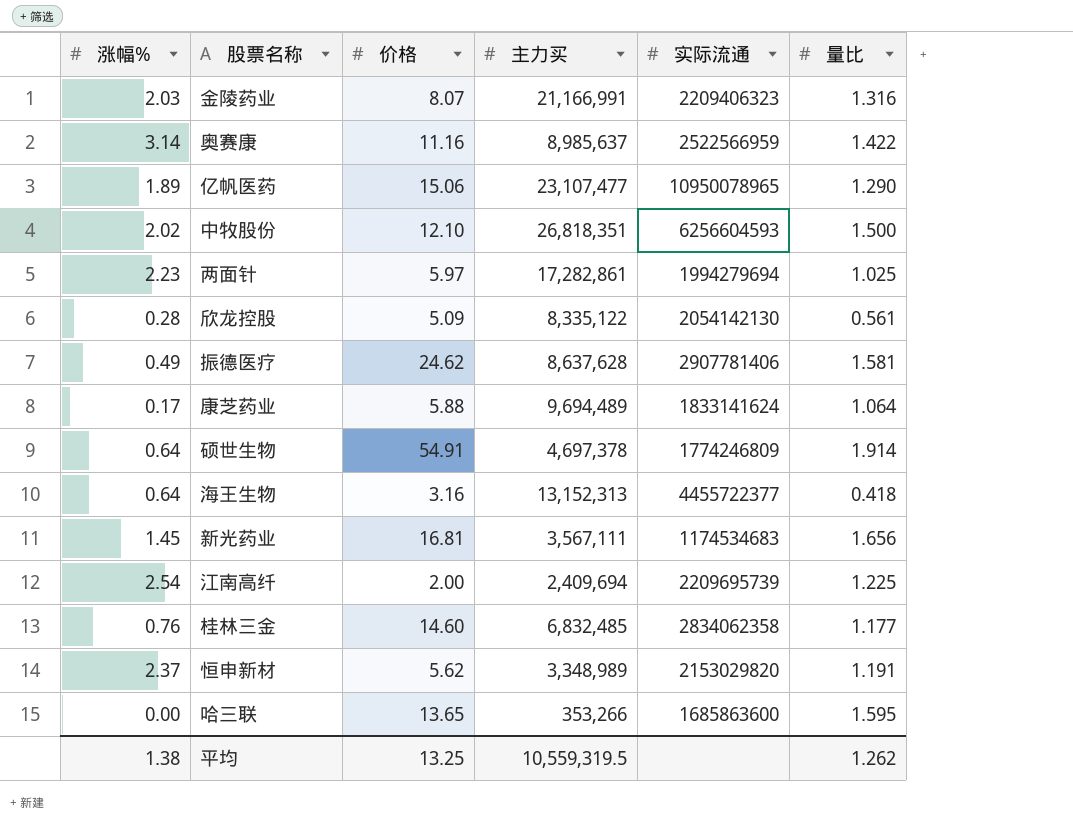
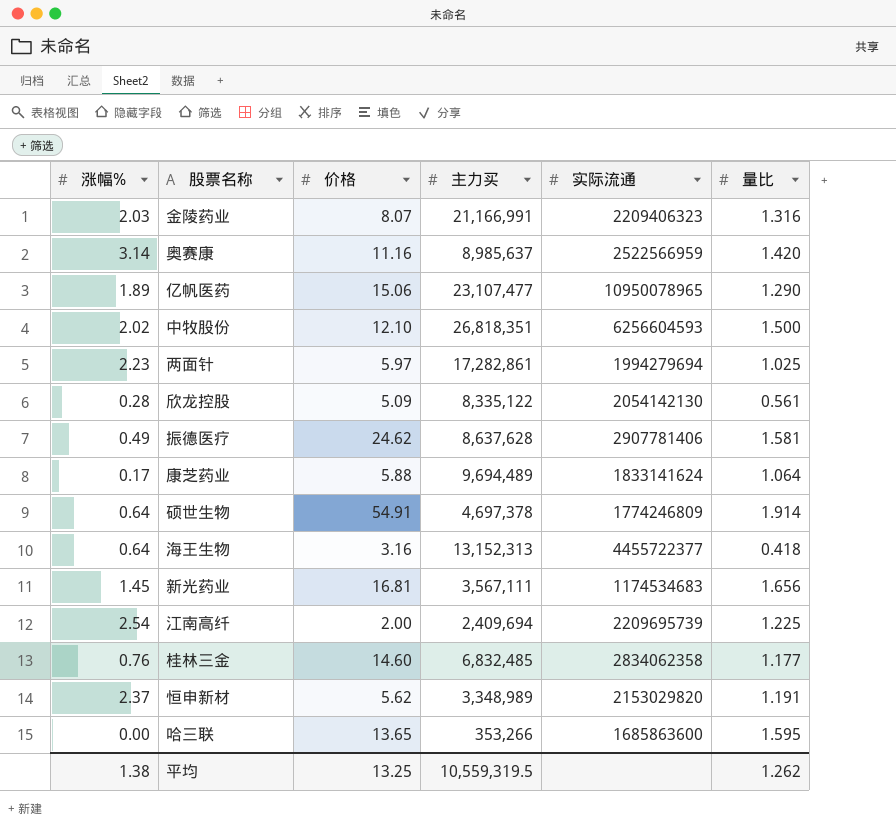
奥赛康 | 量比: 1.422 -> 1.420

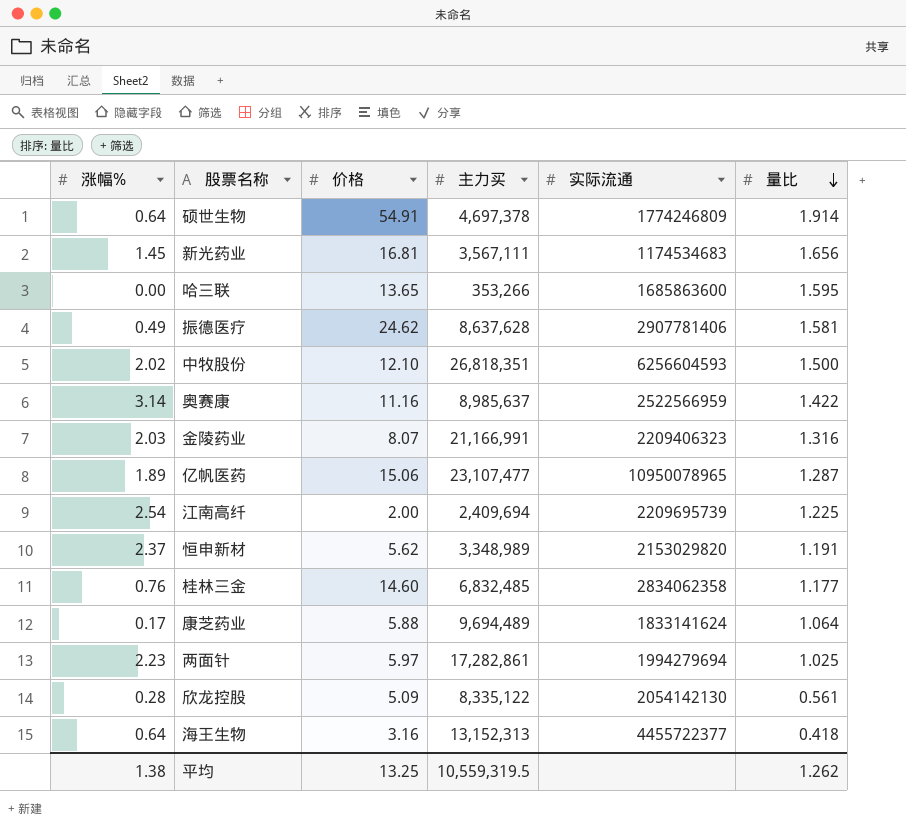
row order: none -> 量比 descending
奥赛康 | 量比: 1.420 -> 1.422
亿帆医药 | 量比: 1.290 -> 1.287

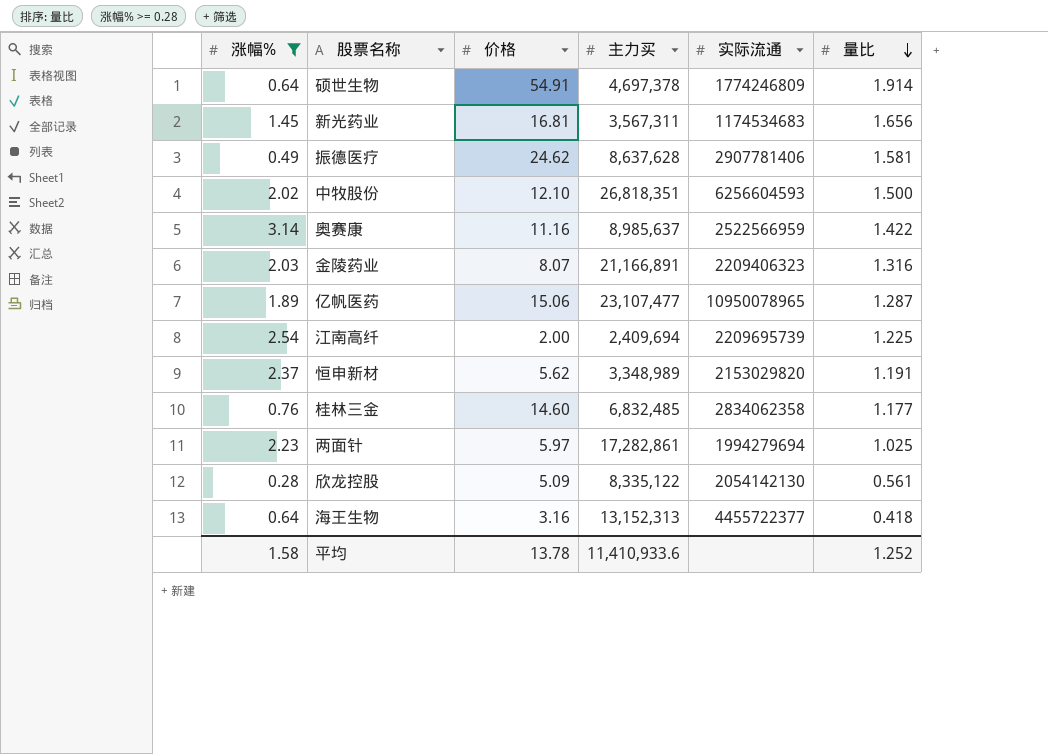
filter: none -> 涨幅% >= 0.28
新光药业 | 主力买: 3,567,111 -> 3,567,311
金陵药业 | 主力买: 21,166,991 -> 21,166,891
平均 | 涨幅%: 1.38 -> 1.58
平均 | 价格: 13.25 -> 13.78
平均 | 主力买: 10,559,319.5 -> 11,410,933.6
平均 | 量比: 1.262 -> 1.252

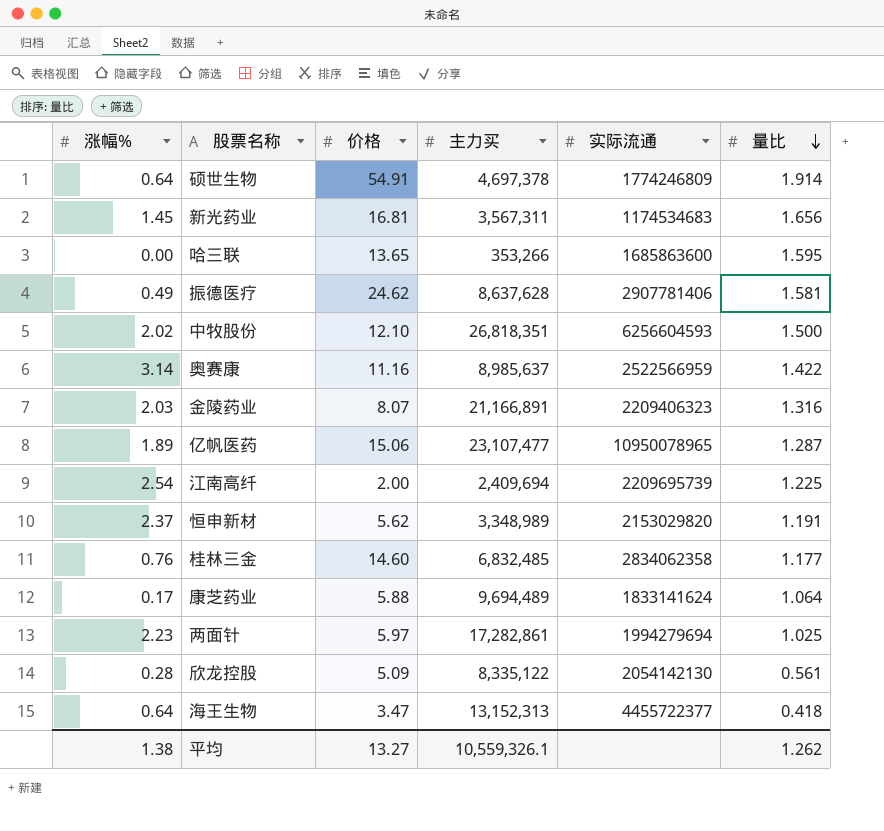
filter: 涨幅% >= 0.28 -> none
海王生物 | 价格: 3.16 -> 3.47
平均 | 涨幅%: 1.58 -> 1.38
平均 | 价格: 13.78 -> 13.27
平均 | 主力买: 11,410,933.6 -> 10,559,326.1
平均 | 量比: 1.252 -> 1.262

